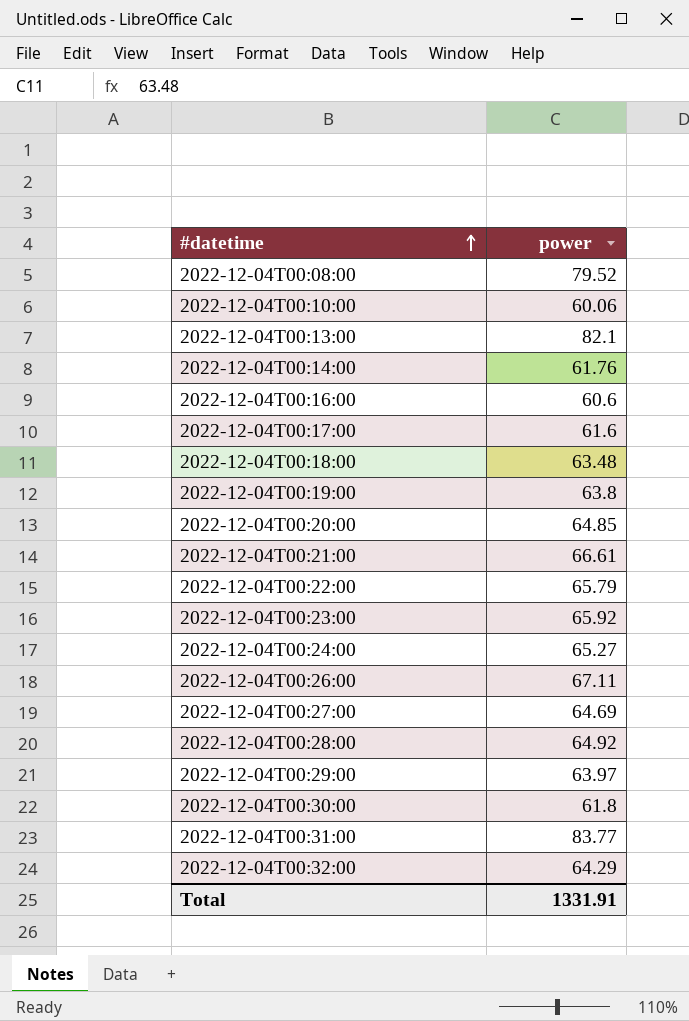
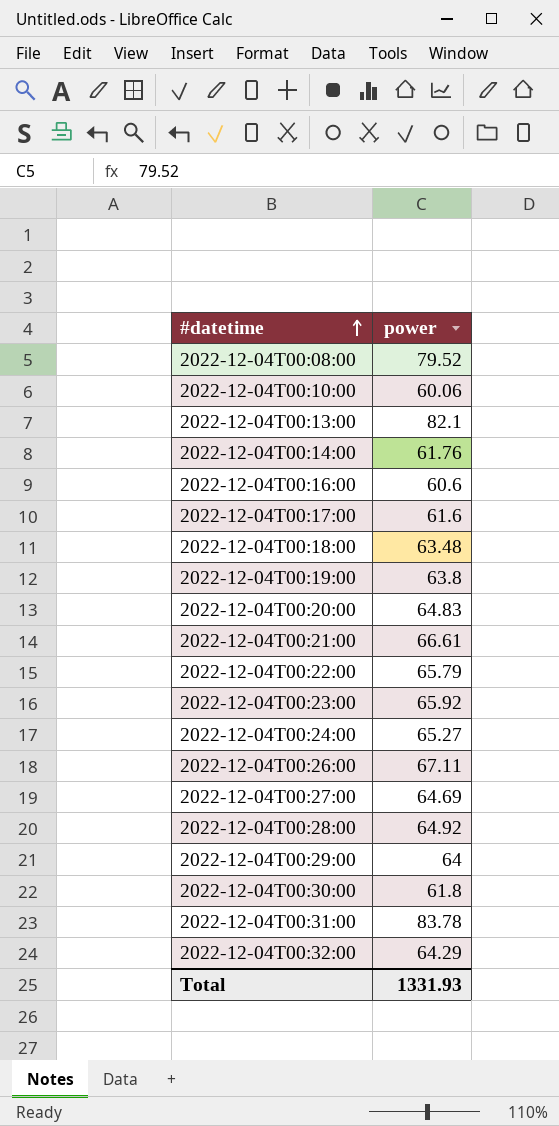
2022-12-04T00:20:00 | power: 64.85 -> 64.83
2022-12-04T00:29:00 | power: 63.97 -> 64
2022-12-04T00:31:00 | power: 83.77 -> 83.78
Total | power: 1331.91 -> 1331.93

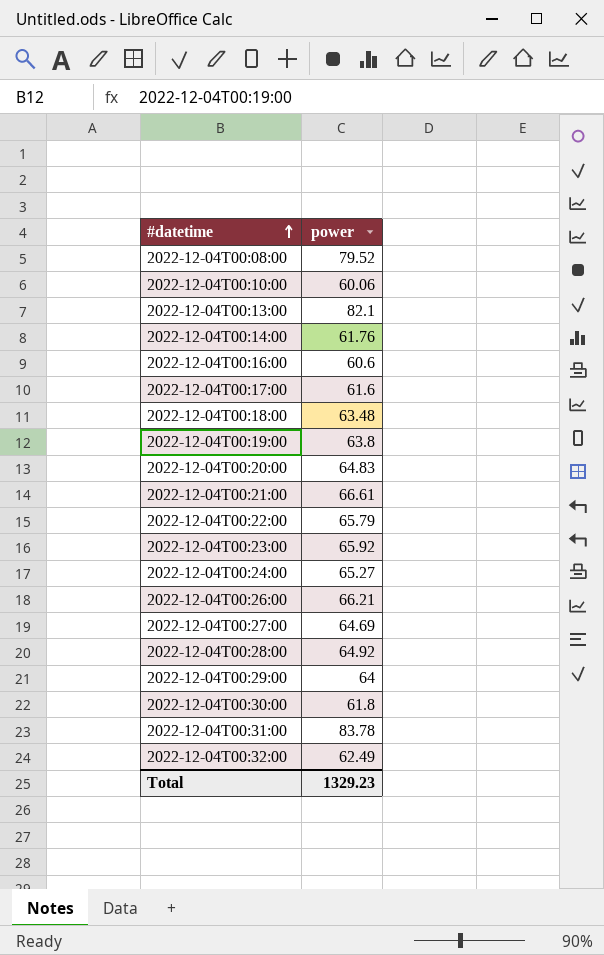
2022-12-04T00:26:00 | power: 67.11 -> 66.21
2022-12-04T00:32:00 | power: 64.29 -> 62.49
Total | power: 1331.93 -> 1329.23

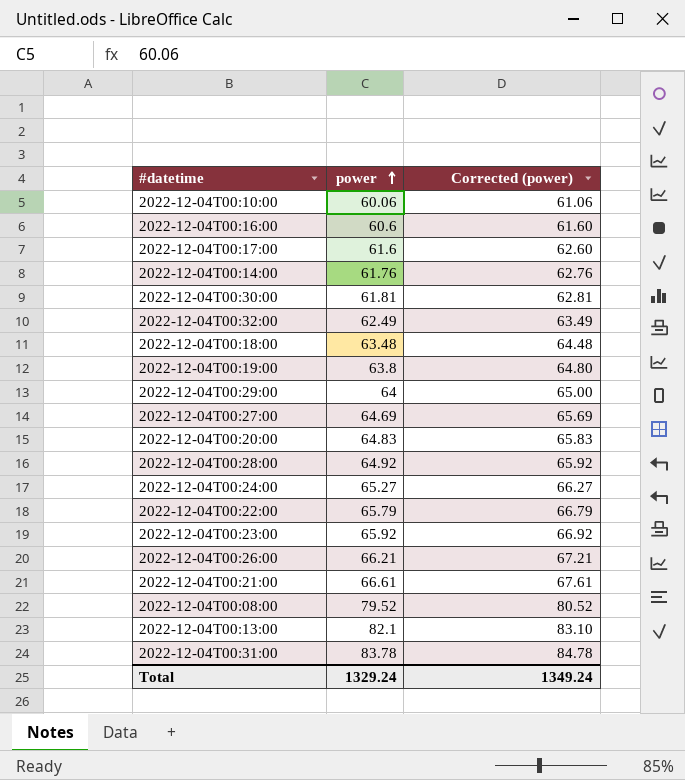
row order: #datetime ascending -> power ascending
column Corrected (power) | formula: none -> [power] + 1
2022-12-04T00:30:00 | power: 61.8 -> 61.81
Total | power: 1329.23 -> 1329.24

